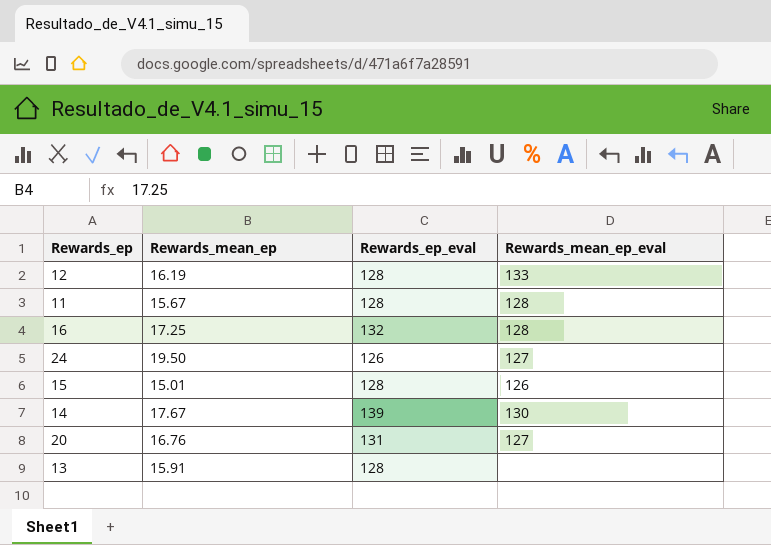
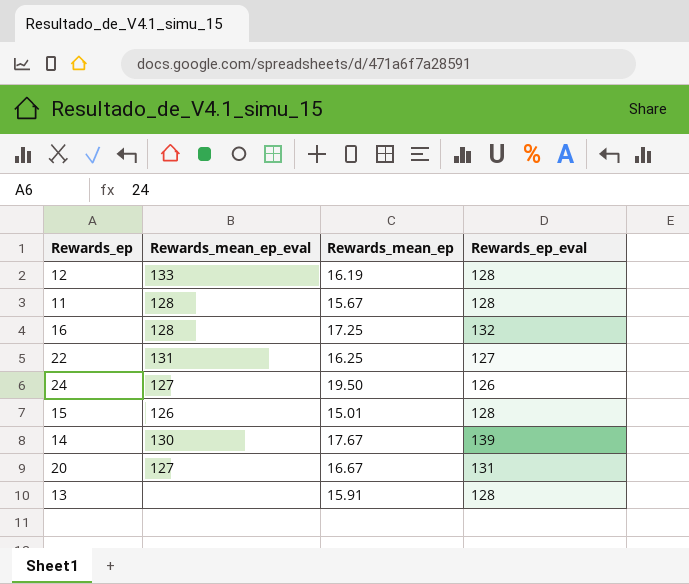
column Rewards_mean_ep_eval | position: 4 -> 2
row 22: none -> 131 | 16.25 | 127
20 | Rewards_mean_ep: 16.76 -> 16.67

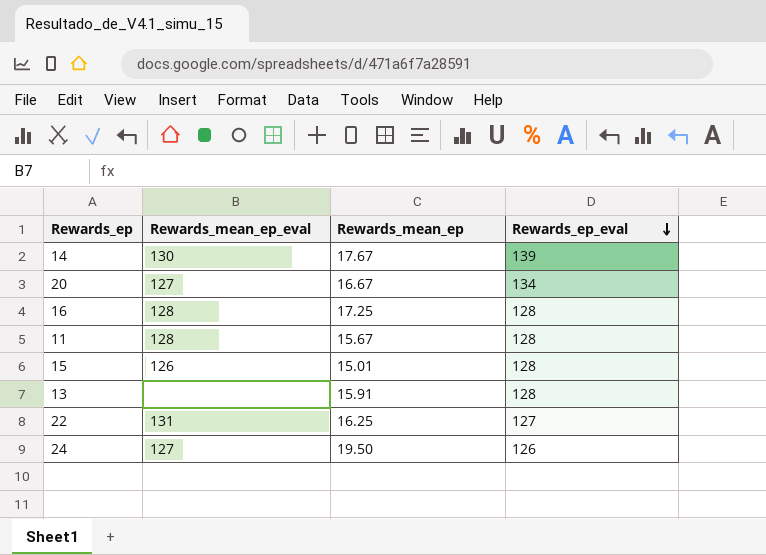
row order: none -> Rewards_ep_eval descending
row 12: 133 | 16.19 | 128 -> none
20 | Rewards_ep_eval: 131 -> 134
16 | Rewards_ep_eval: 132 -> 128

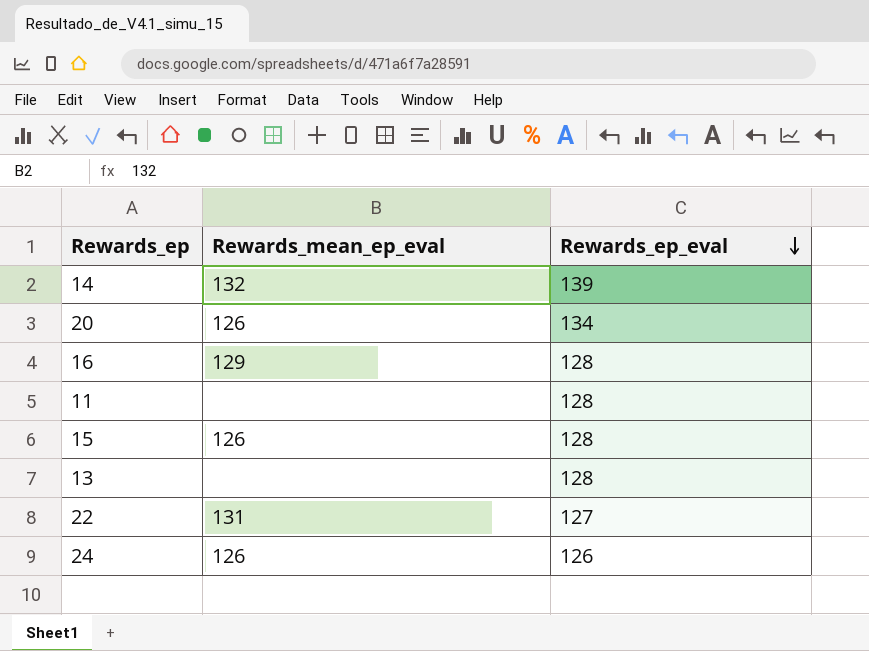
column Rewards_mean_ep | position: 3 -> none
14 | Rewards_mean_ep_eval: 130 -> 132
20 | Rewards_mean_ep_eval: 127 -> 126
16 | Rewards_mean_ep_eval: 128 -> 129
11 | Rewards_mean_ep_eval: 128 -> none
24 | Rewards_mean_ep_eval: 127 -> 126

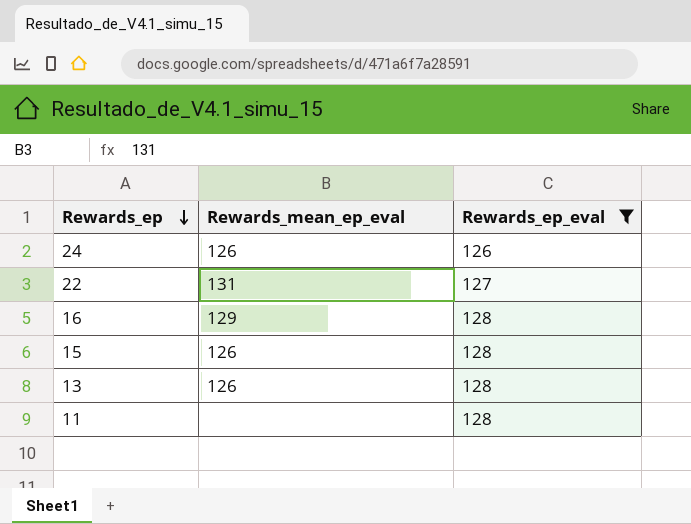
filter: none -> Rewards_ep_eval <= 128
row order: Rewards_ep_eval descending -> Rewards_ep descending
13 | Rewards_mean_ep_eval: none -> 126

